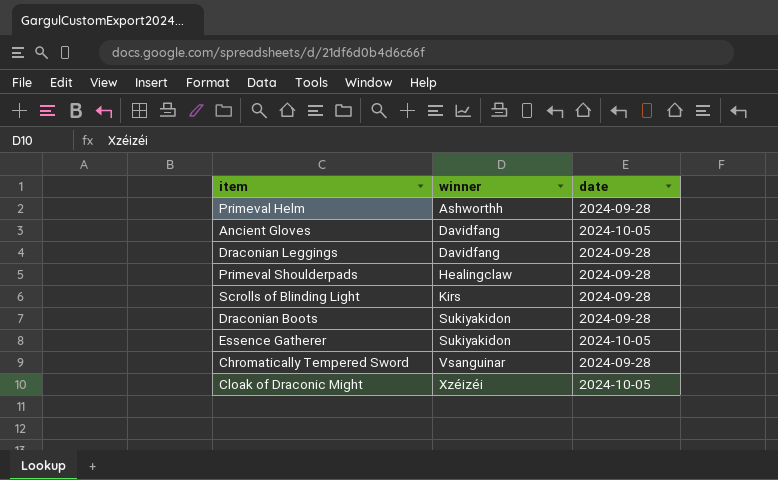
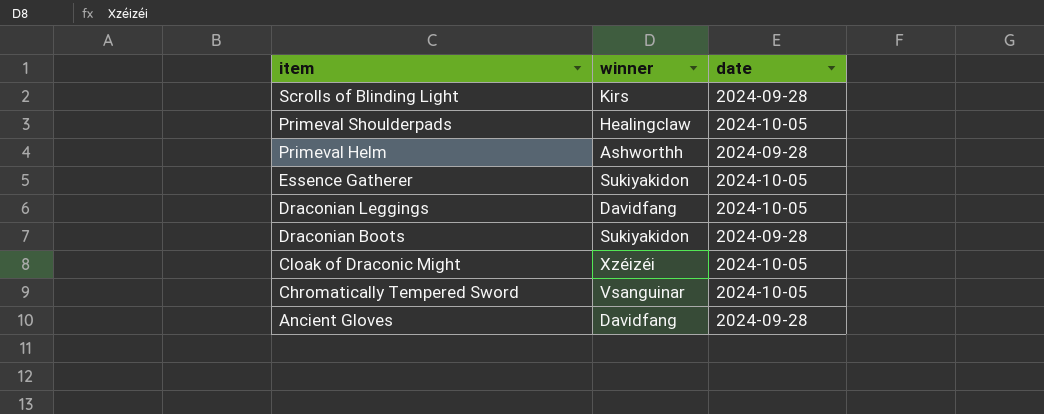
row order: winner ascending -> item descending
Primeval Shoulderpads | date: 2024-09-28 -> 2024-10-05
Draconian Leggings | date: 2024-09-28 -> 2024-10-05
Chromatically Tempered Sword | date: 2024-09-28 -> 2024-10-05
Ancient Gloves | date: 2024-10-05 -> 2024-09-28

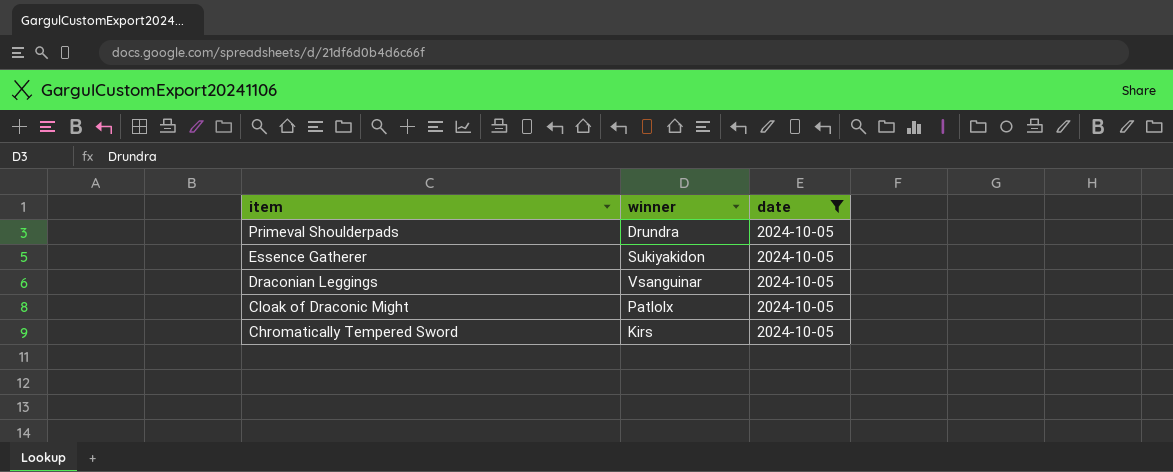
filter: none -> date = 2024-10-05
Primeval Shoulderpads | winner: Healingclaw -> Drundra
Draconian Leggings | winner: Davidfang -> Vsanguinar
Cloak of Draconic Might | winner: Xzéizéi -> Patlolx
Chromatically Tempered Sword | winner: Vsanguinar -> Kirs

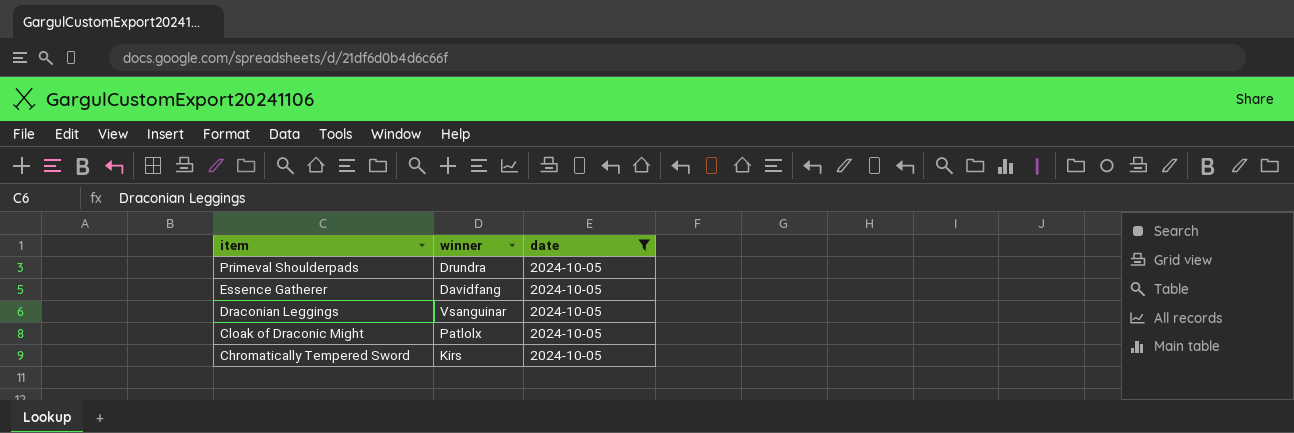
Essence Gatherer | winner: Sukiyakidon -> Davidfang

